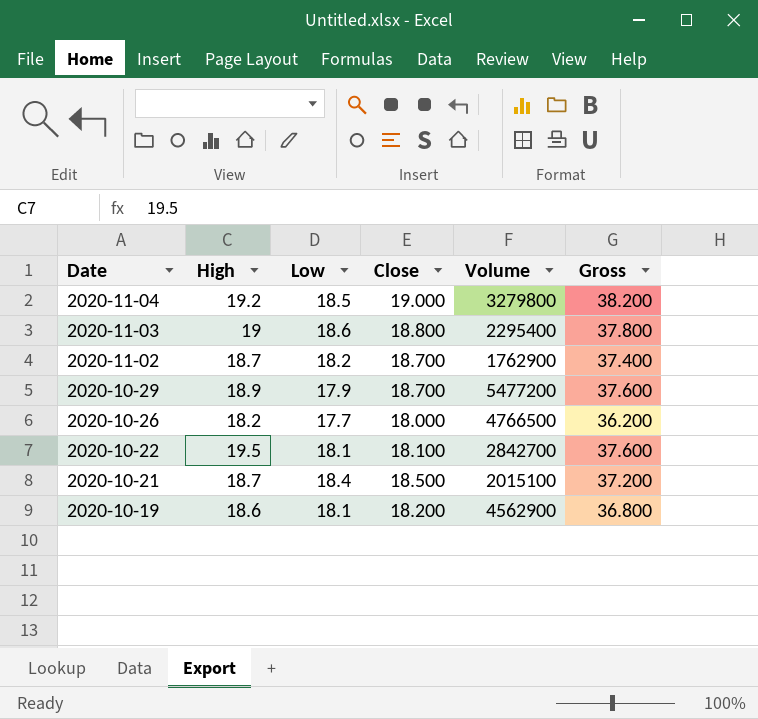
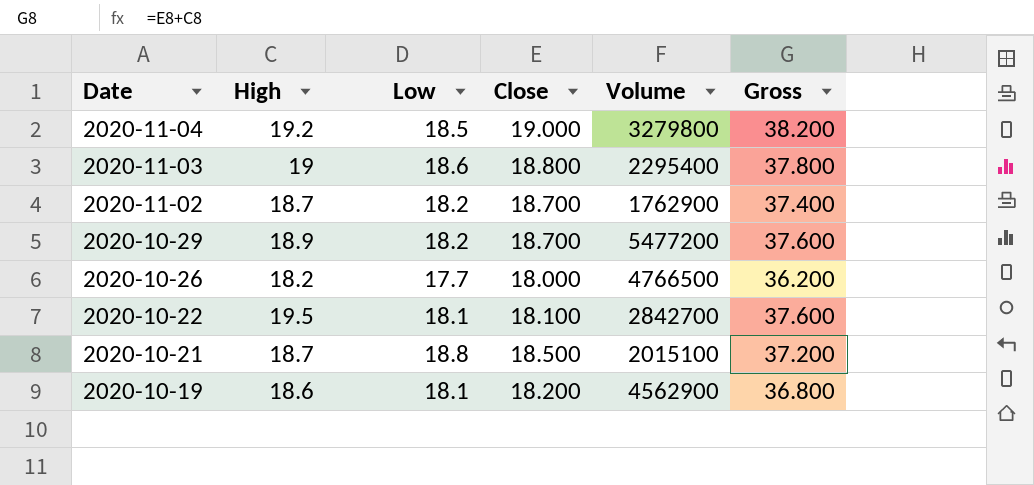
2020-10-29 | Low: 17.9 -> 18.2
2020-10-21 | Low: 18.4 -> 18.8

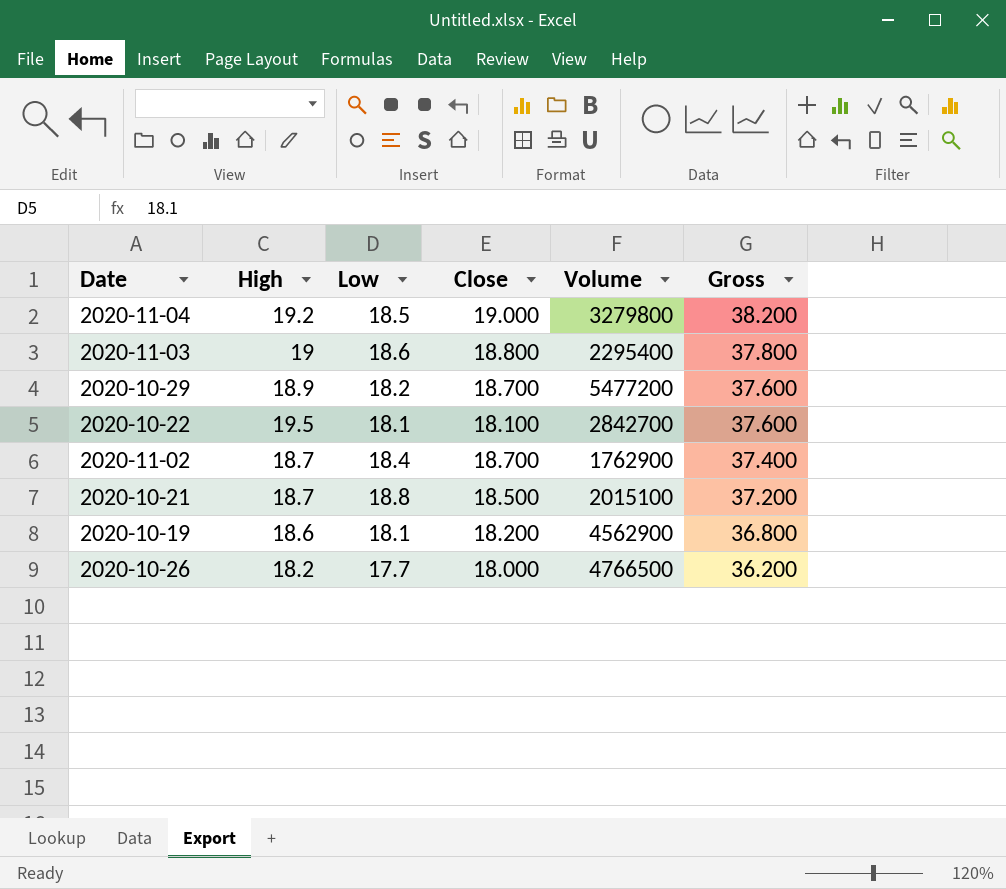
row order: Date descending -> Gross descending
2020-11-02 | Low: 18.2 -> 18.4

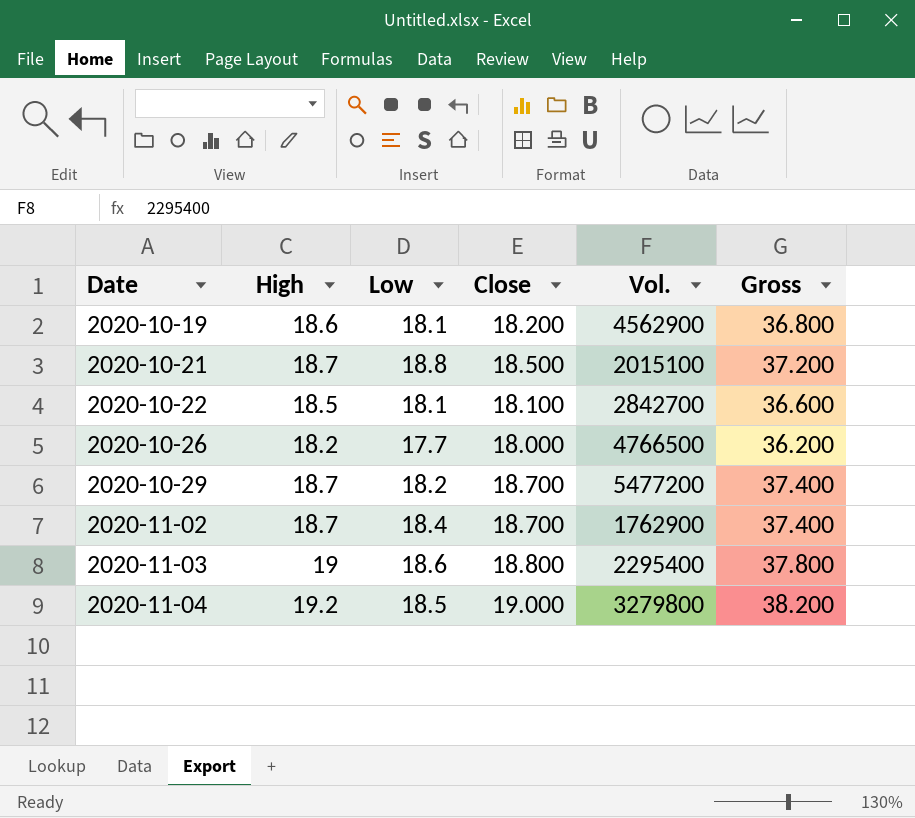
row order: Gross descending -> Date ascending
column name: Volume -> Vol.
2020-10-22 | High: 19.5 -> 18.5
2020-10-22 | Gross: 37.600 -> 36.600
2020-10-29 | High: 18.9 -> 18.7
2020-10-29 | Gross: 37.600 -> 37.400

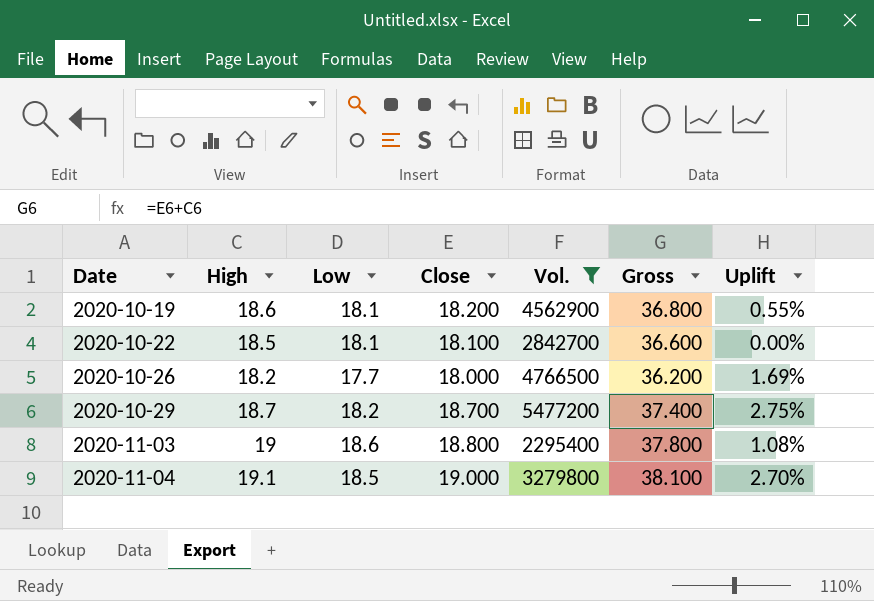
filter: none -> Vol. >= 2295400
column Uplift | formula: none -> ([Close] - [Low]) / [Low]
2020-11-04 | High: 19.2 -> 19.1
2020-11-04 | Gross: 38.200 -> 38.100

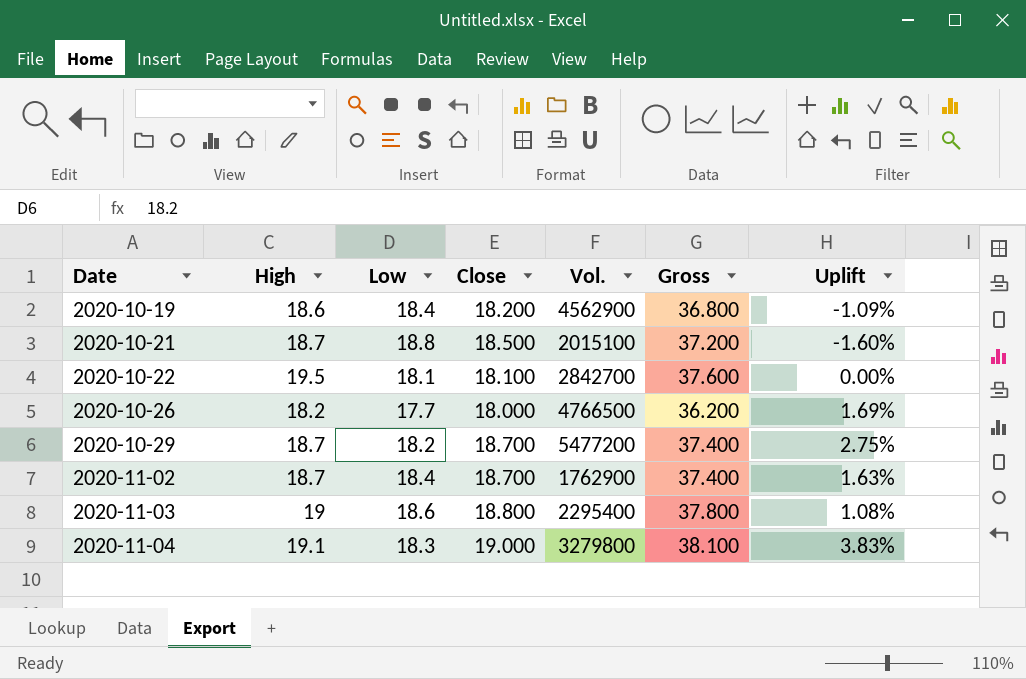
filter: Vol. >= 2295400 -> none
2020-10-19 | Low: 18.1 -> 18.4
2020-10-19 | Uplift: 0.55% -> -1.09%
2020-10-22 | High: 18.5 -> 19.5
2020-10-22 | Gross: 36.600 -> 37.600
2020-11-04 | Low: 18.5 -> 18.3
2020-11-04 | Uplift: 2.70% -> 3.83%

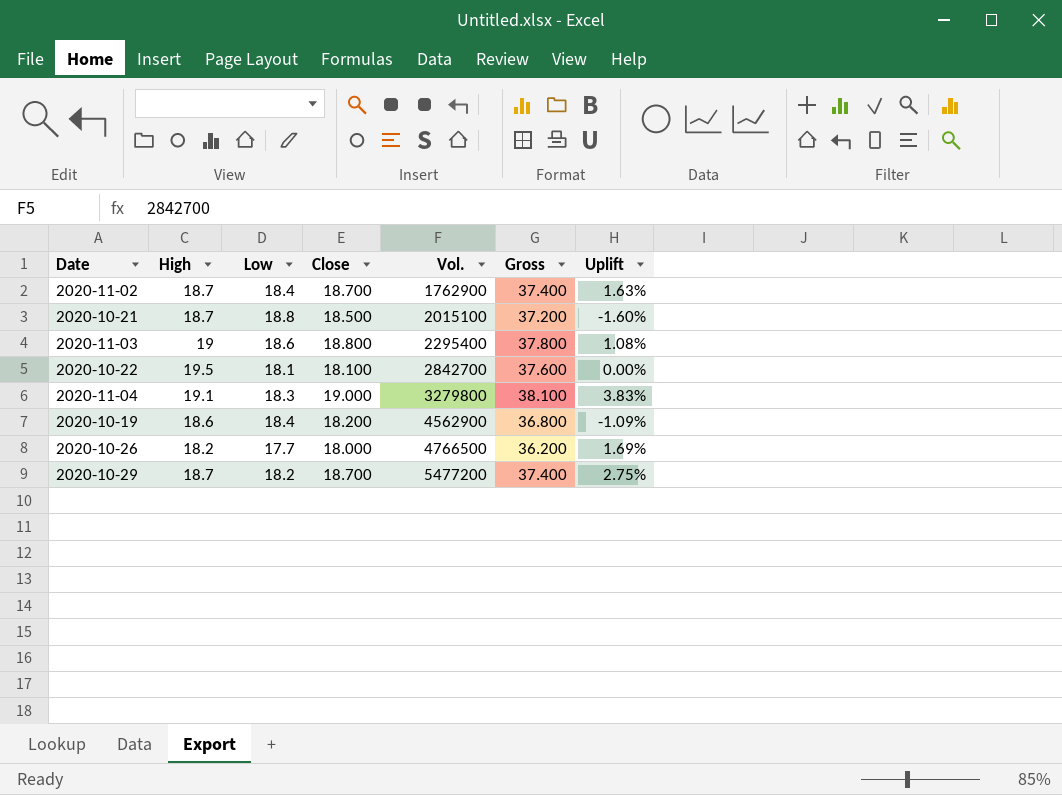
row order: Date ascending -> Vol. ascending

